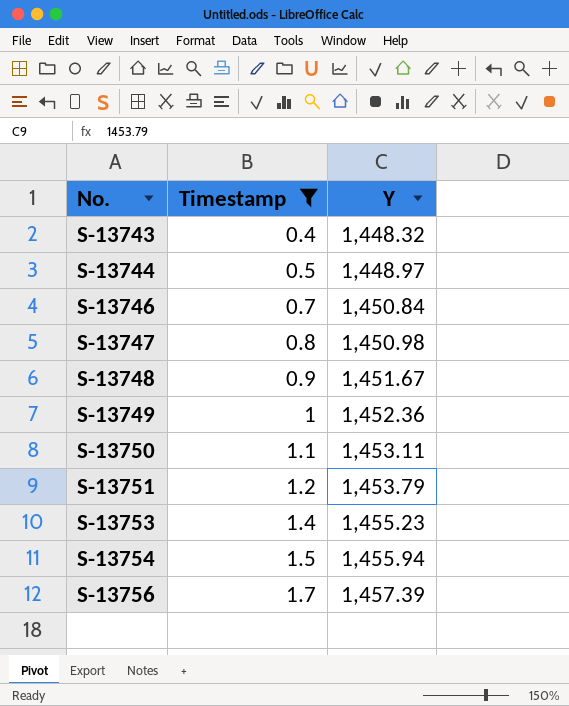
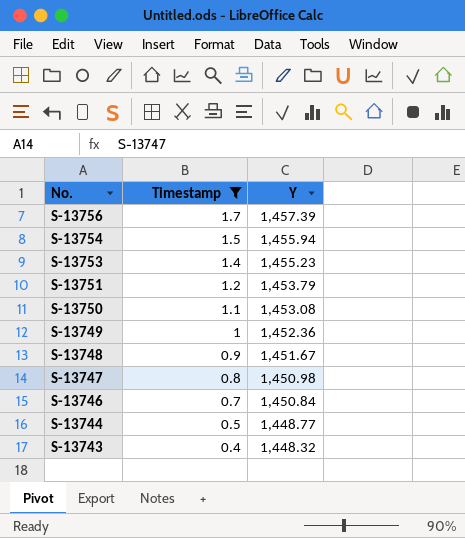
row order: No. ascending -> No. descending
S-13750 | Y: 1,453.11 -> 1,453.08
S-13744 | Y: 1,448.97 -> 1,448.77

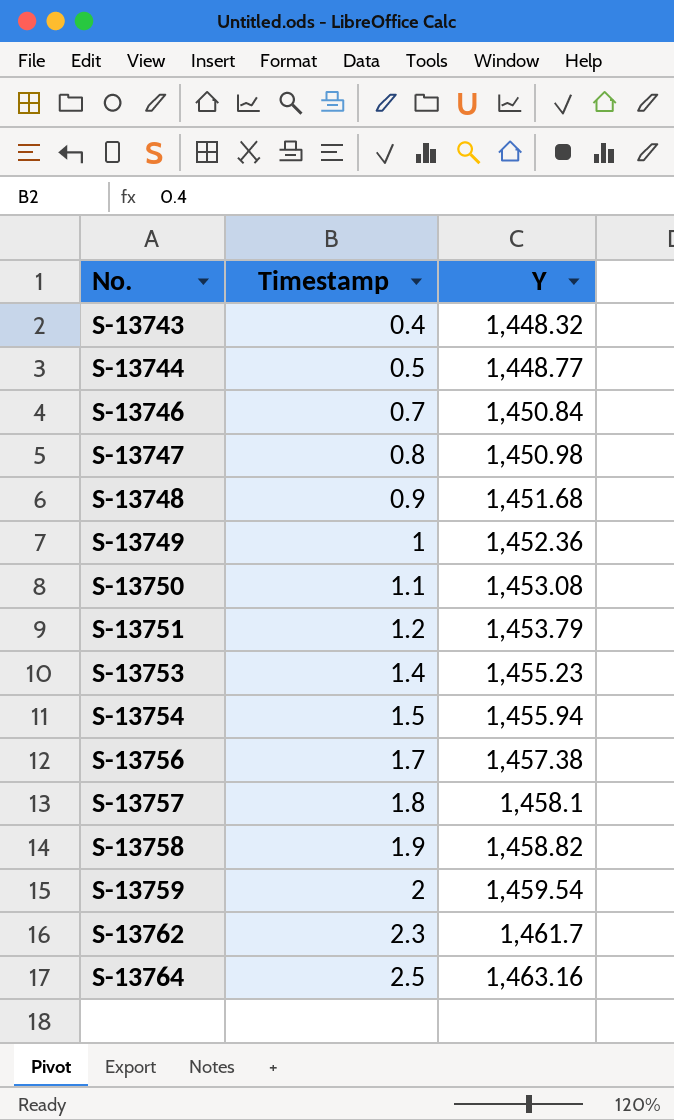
filter: Timestamp <= 1.7 -> none
row order: No. descending -> No. ascending
S-13748 | Y: 1,451.67 -> 1,451.68
S-13756 | Y: 1,457.39 -> 1,457.38

